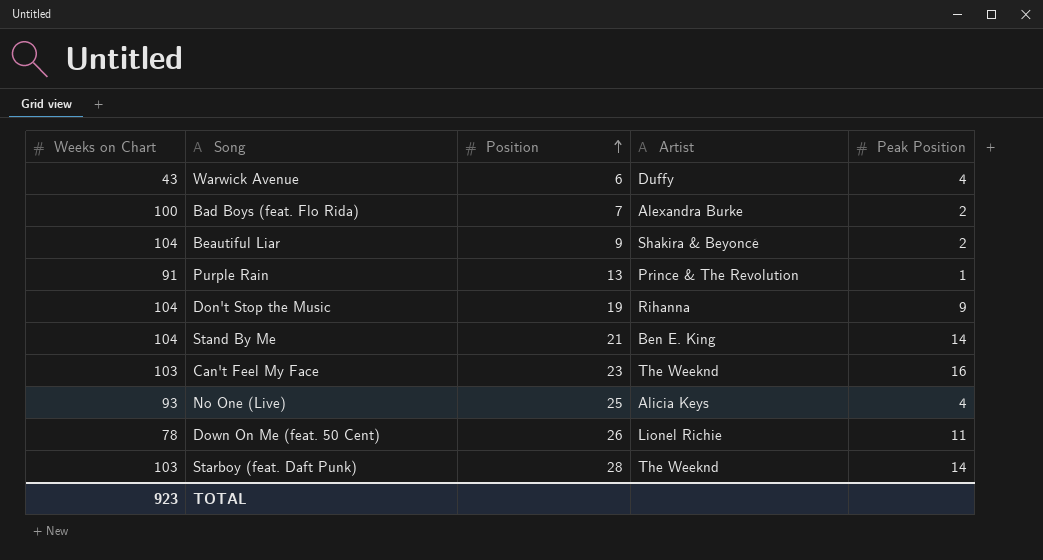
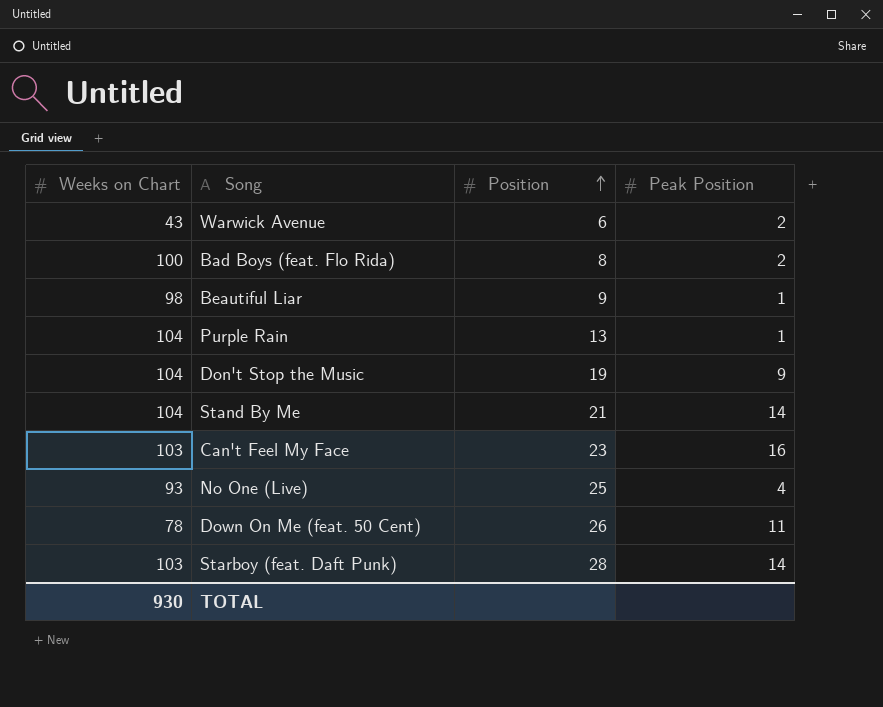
column Artist | position: 4 -> none
Warwick Avenue | Peak Position: 4 -> 2
Bad Boys (feat. Flo Rida) | Position: 7 -> 8
Beautiful Liar | Weeks on Chart: 104 -> 98
Beautiful Liar | Peak Position: 2 -> 1
Purple Rain | Weeks on Chart: 91 -> 104
TOTAL | Weeks on Chart: 923 -> 930

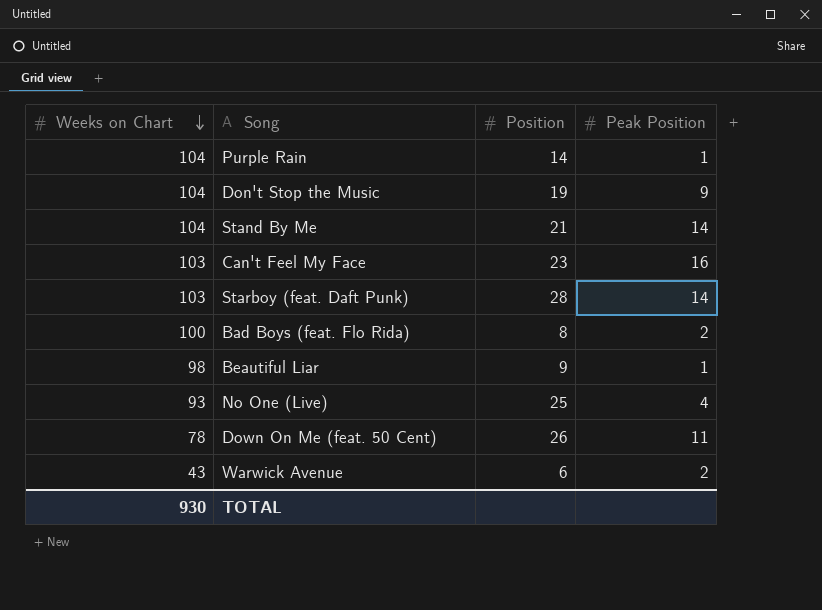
row order: Position ascending -> Weeks on Chart descending
Purple Rain | Position: 13 -> 14

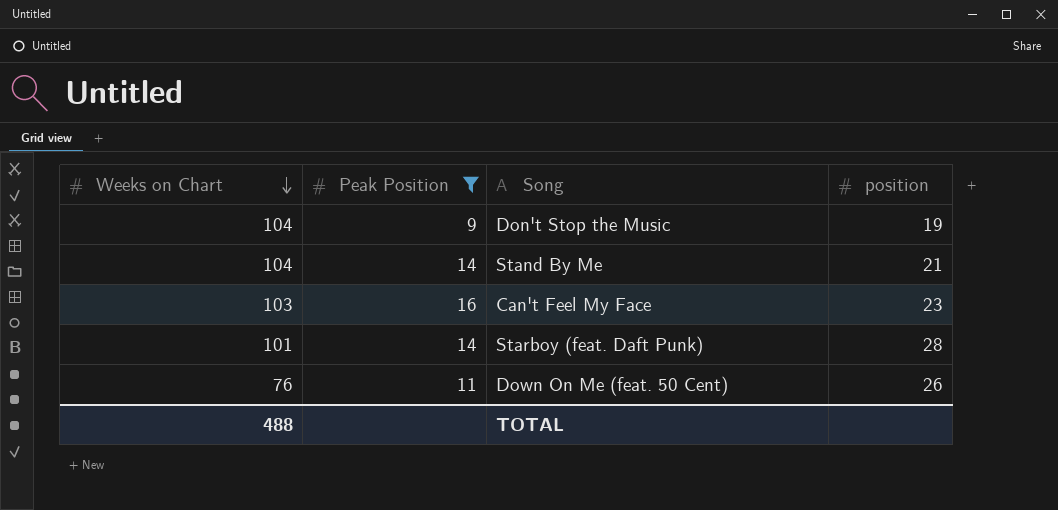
filter: none -> Peak Position >= 9
column Peak Position | position: 4 -> 2
column name: Position -> position
Starboy (feat. Daft Punk) | Weeks on Chart: 103 -> 101
Down On Me (feat. 50 Cent) | Weeks on Chart: 78 -> 76
TOTAL | Weeks on Chart: 930 -> 488

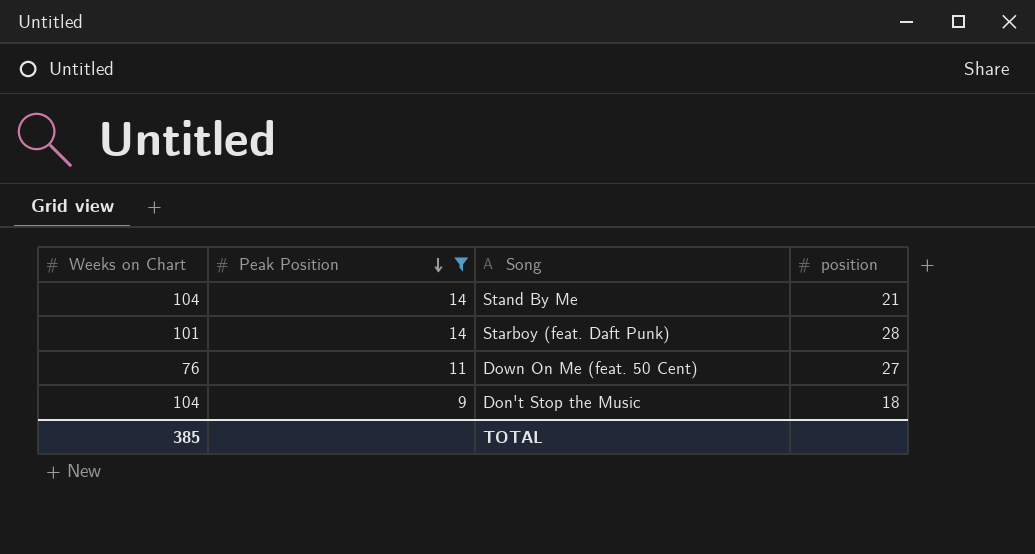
row order: Weeks on Chart descending -> Peak Position descending
row Can't Feel My Face: 103 | 16 | 23 -> none
Down On Me (feat. 50 Cent) | position: 26 -> 27
Don't Stop the Music | position: 19 -> 18
TOTAL | Weeks on Chart: 488 -> 385

